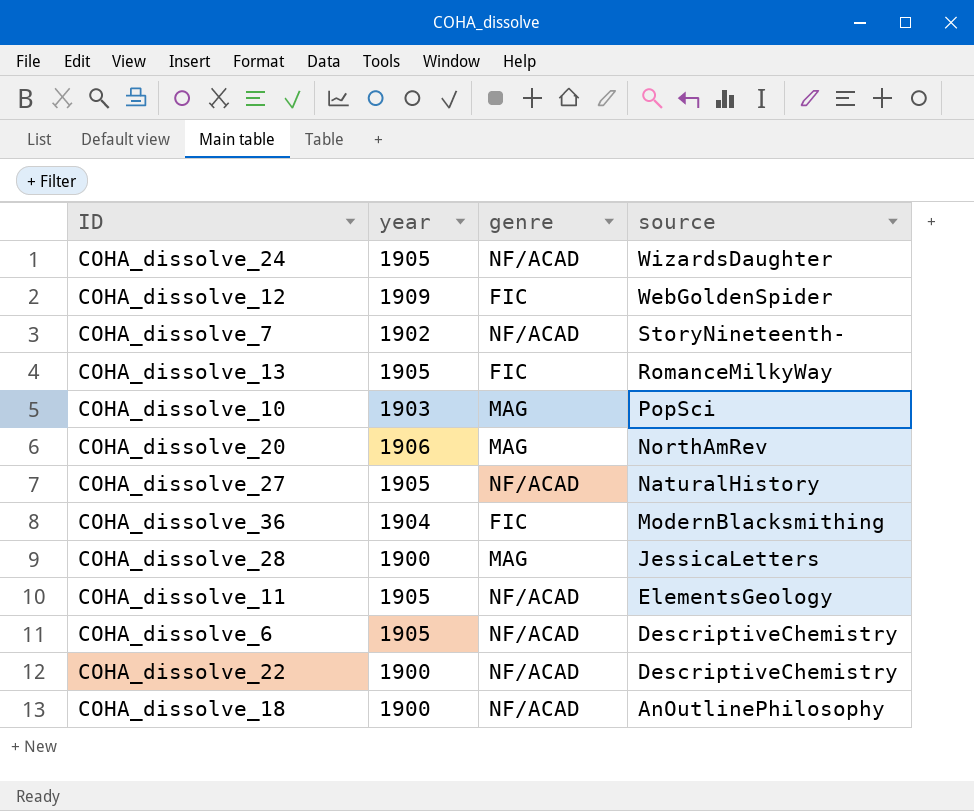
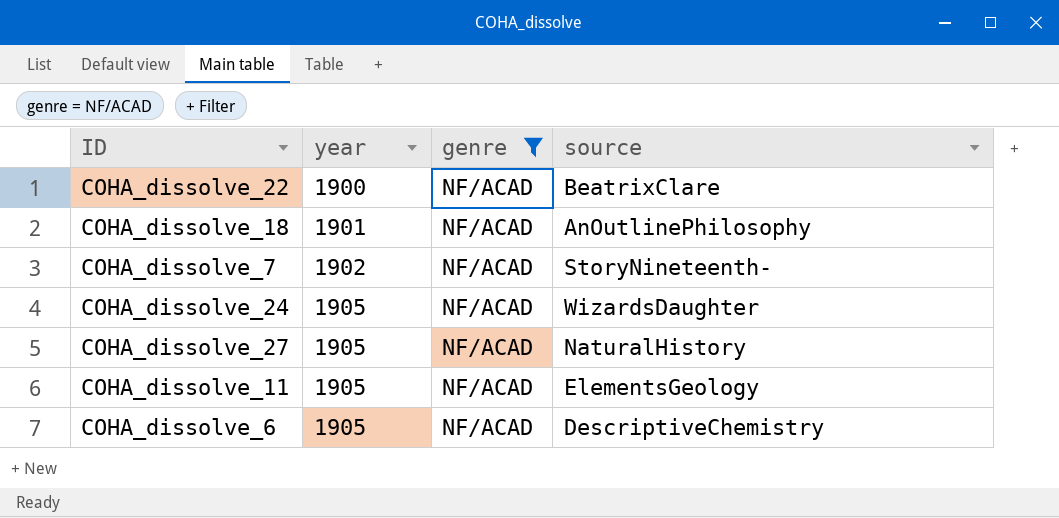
filter: none -> genre = NF/ACAD
row order: source descending -> year ascending
COHA_dissolve_22 | source: DescriptiveChemistry -> BeatrixClare
COHA_dissolve_18 | year: 1900 -> 1901

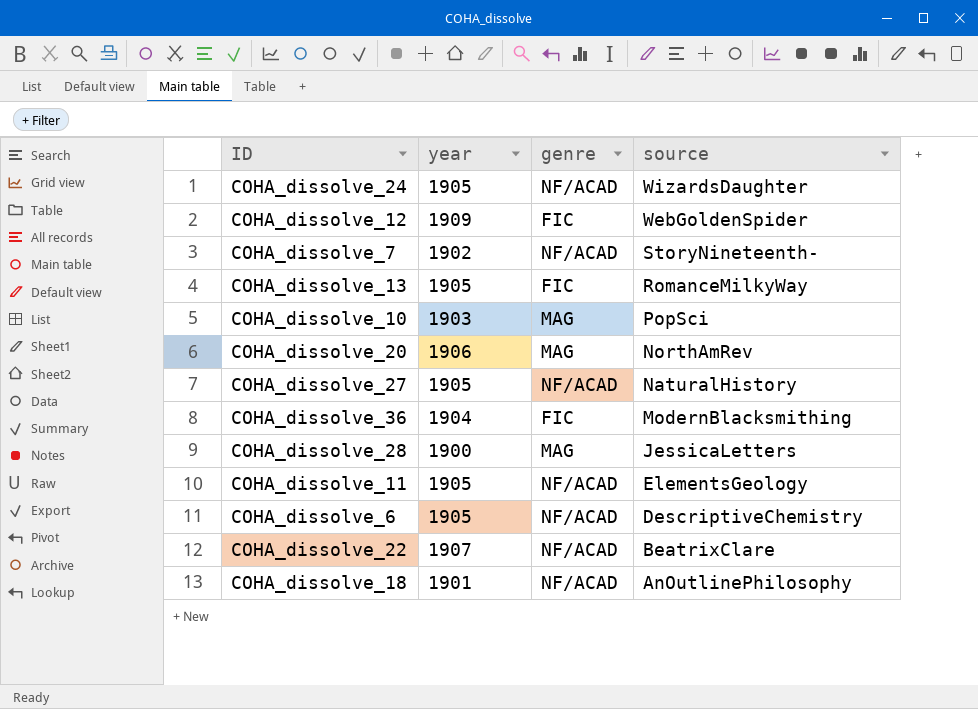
filter: genre = NF/ACAD -> none
row order: year ascending -> source descending
COHA_dissolve_22 | year: 1900 -> 1907

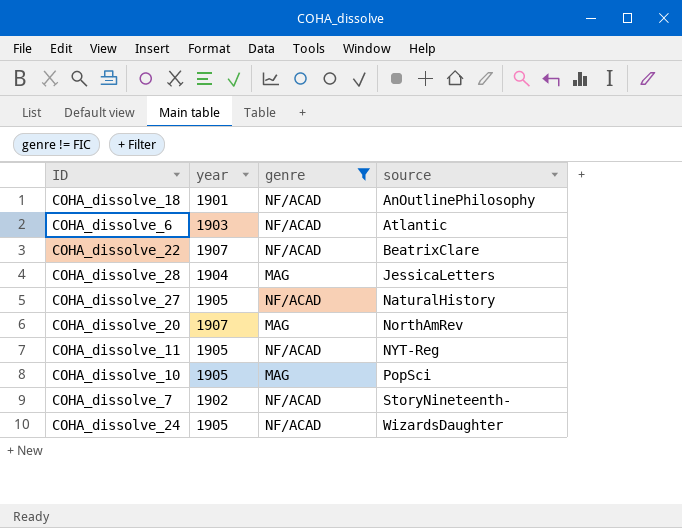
filter: none -> genre != FIC
row order: source descending -> source ascending
COHA_dissolve_6 | year: 1905 -> 1903
COHA_dissolve_6 | source: DescriptiveChemistry -> Atlantic
COHA_dissolve_28 | year: 1900 -> 1904
COHA_dissolve_20 | year: 1906 -> 1907
COHA_dissolve_11 | source: ElementsGeology -> NYT-Reg
COHA_dissolve_10 | year: 1903 -> 1905

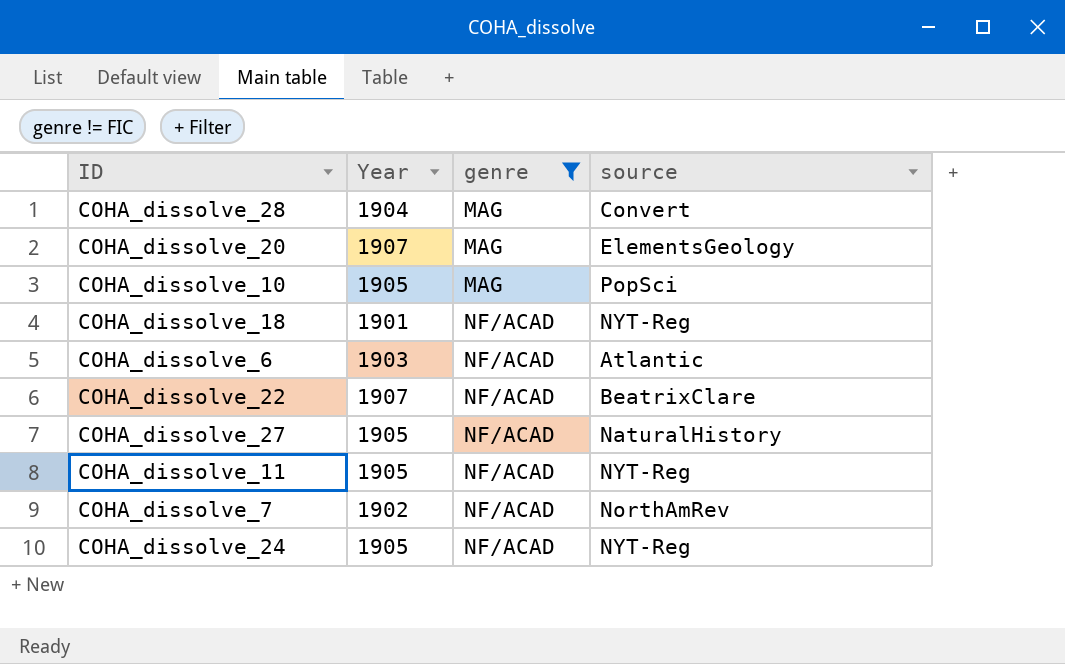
row order: source ascending -> genre ascending
column name: year -> Year
COHA_dissolve_28 | source: JessicaLetters -> Convert
COHA_dissolve_20 | source: NorthAmRev -> ElementsGeology
COHA_dissolve_18 | source: AnOutlinePhilosophy -> NYT-Reg
COHA_dissolve_7 | source: StoryNineteenth- -> NorthAmRev
COHA_dissolve_24 | source: WizardsDaughter -> NYT-Reg

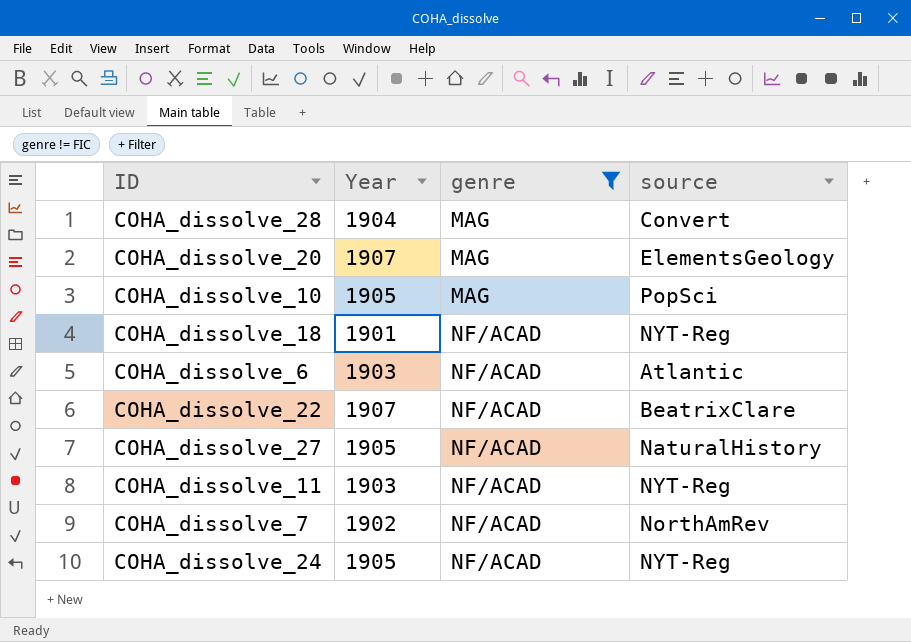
COHA_dissolve_11 | Year: 1905 -> 1903

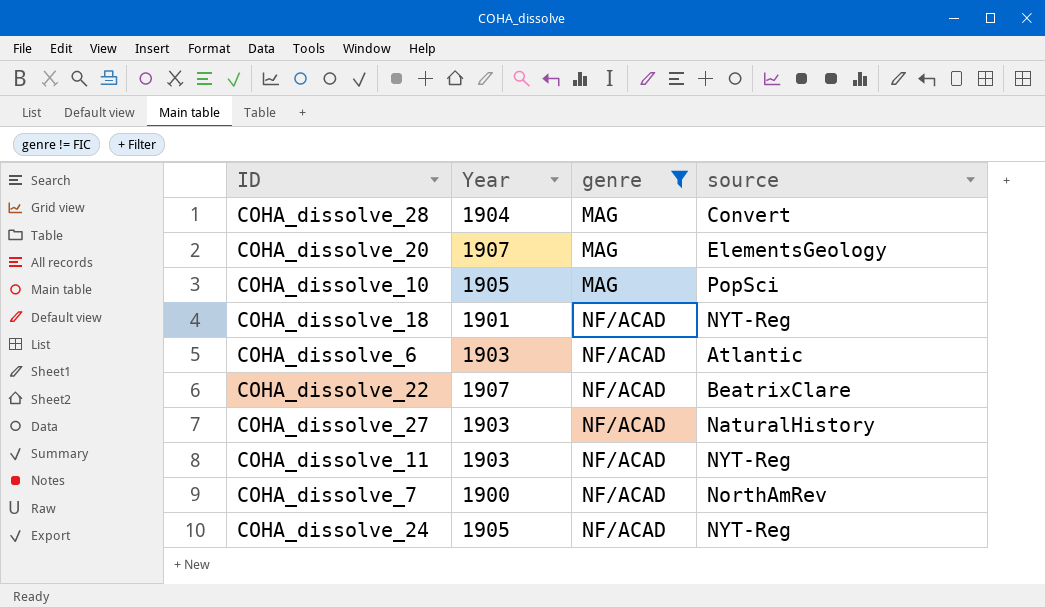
COHA_dissolve_27 | Year: 1905 -> 1903
COHA_dissolve_7 | Year: 1902 -> 1900

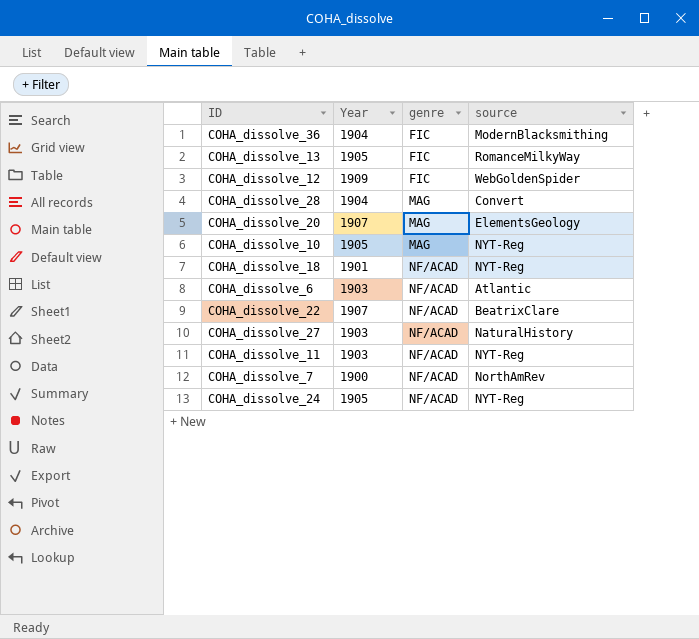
filter: genre != FIC -> none
COHA_dissolve_10 | source: PopSci -> NYT-Reg

